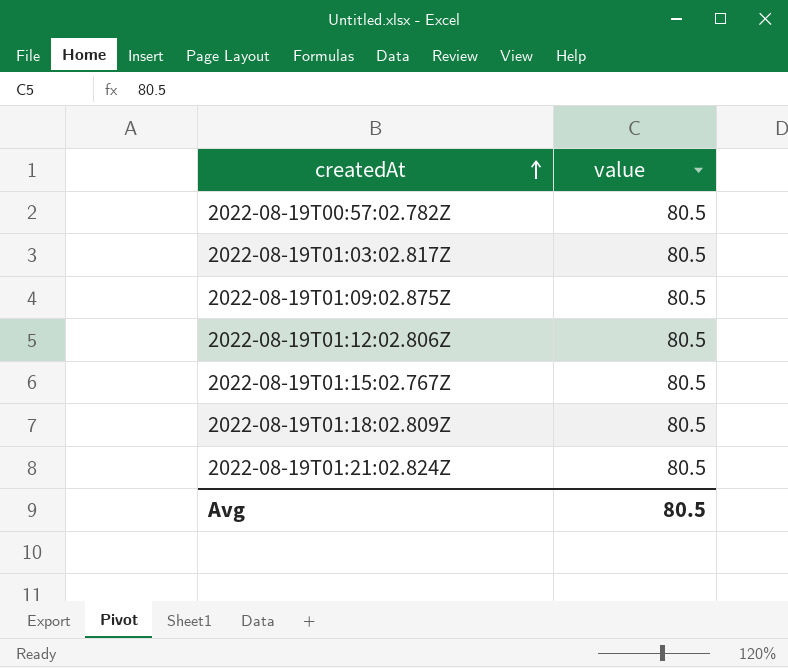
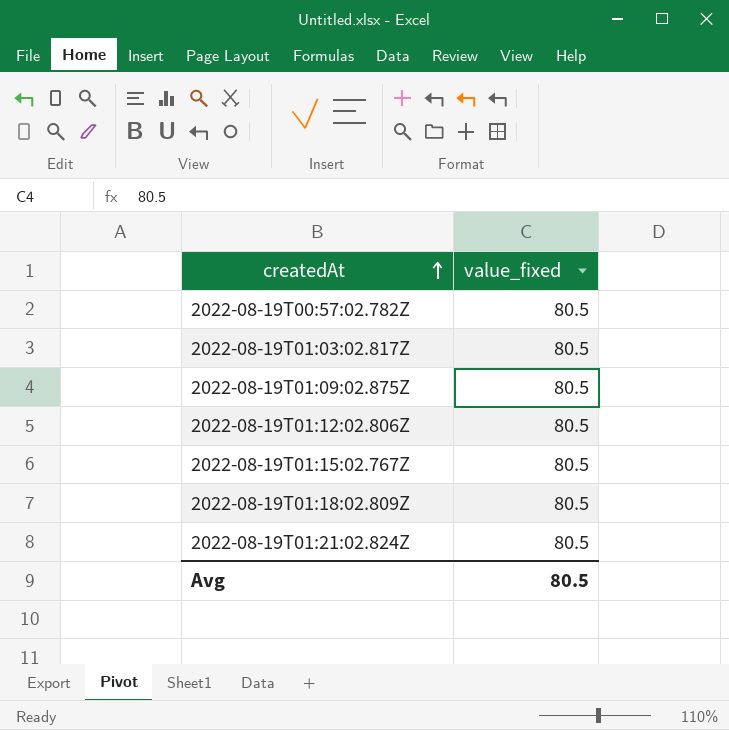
column name: value -> value_fixed

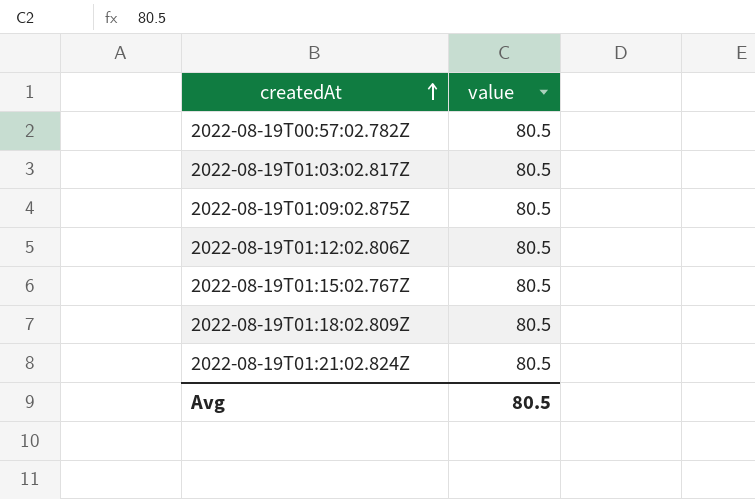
column name: value_fixed -> value

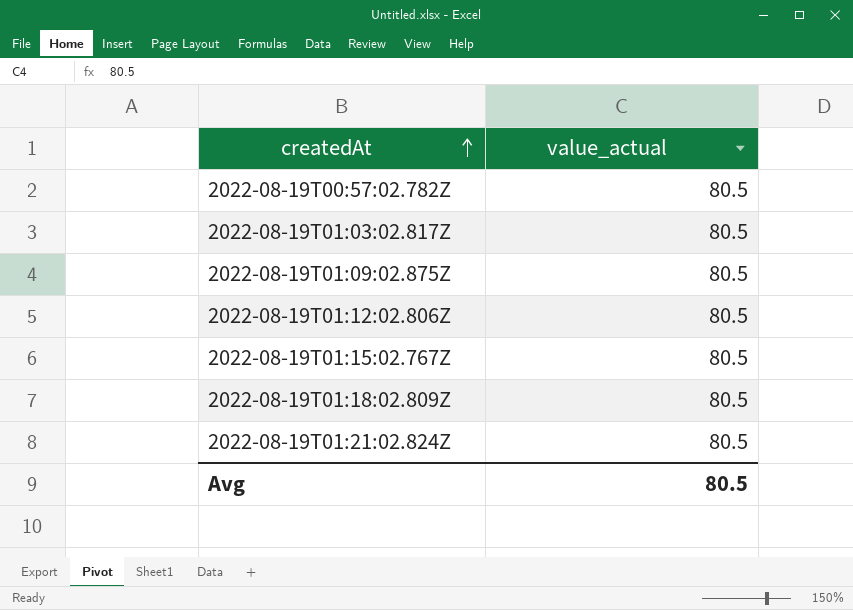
column name: value -> value_actual

